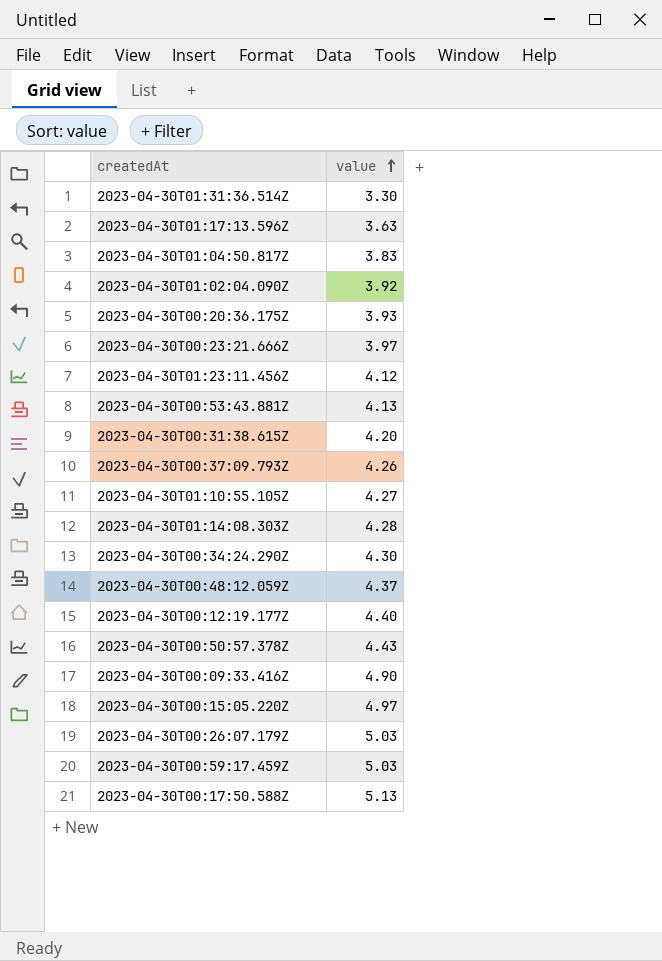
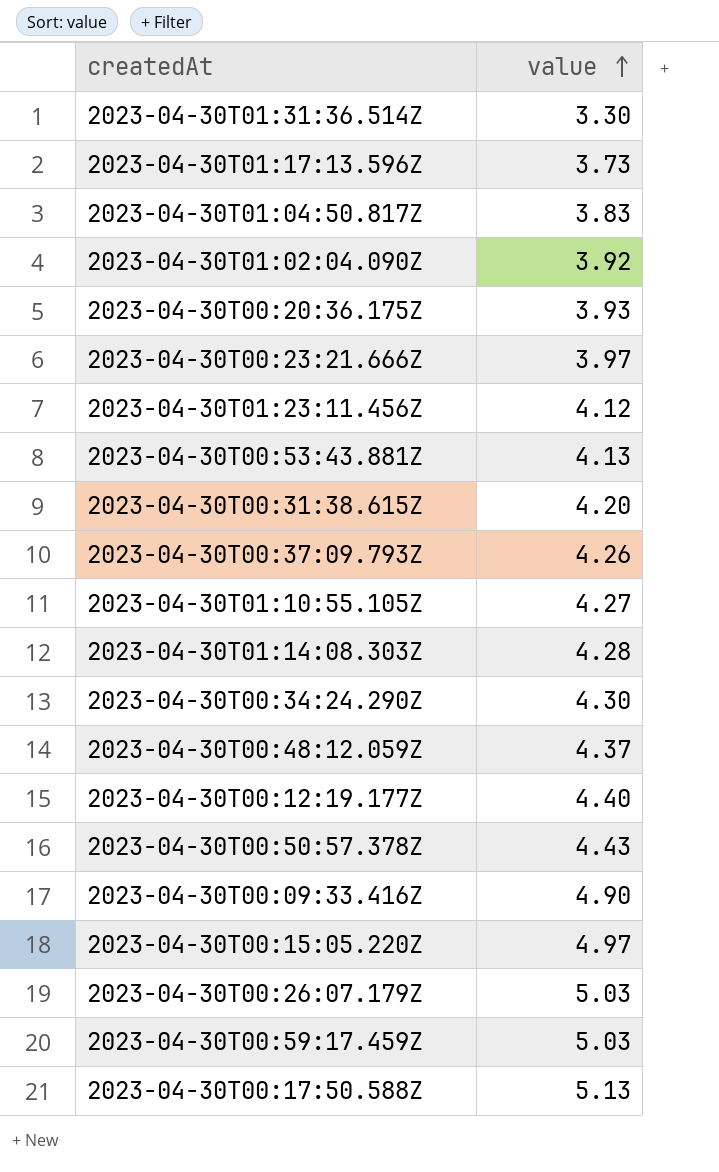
2023-04-30T01:17:13.596Z | value: 3.63 -> 3.73

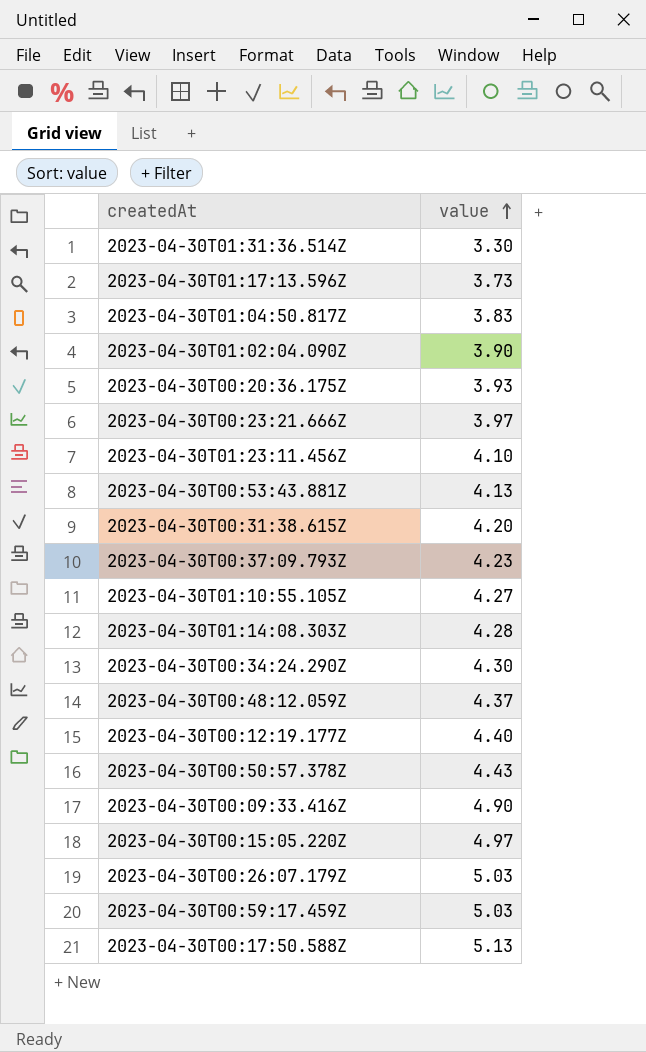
2023-04-30T01:02:04.090Z | value: 3.92 -> 3.90
2023-04-30T01:23:11.456Z | value: 4.12 -> 4.10
2023-04-30T00:37:09.793Z | value: 4.26 -> 4.23

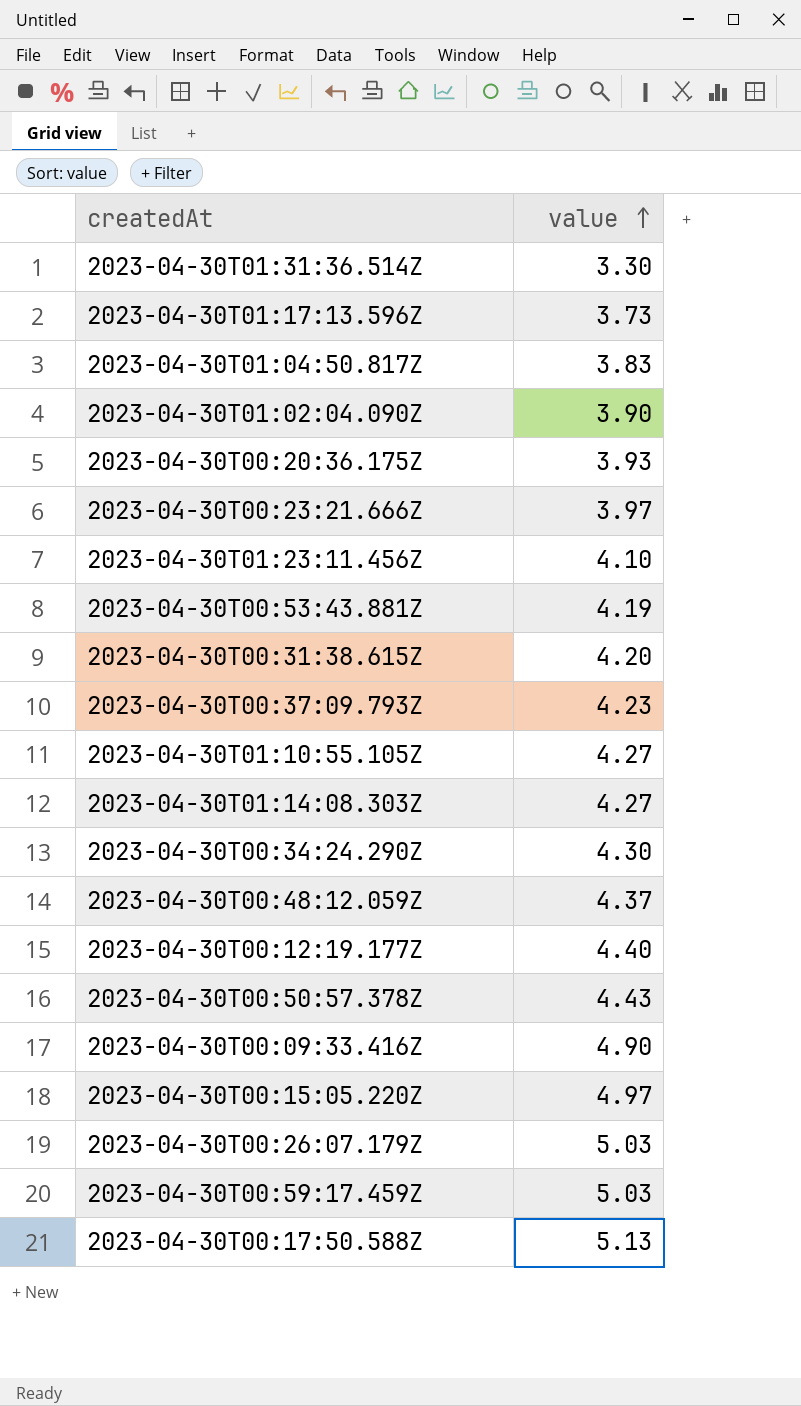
2023-04-30T00:53:43.881Z | value: 4.13 -> 4.19
2023-04-30T01:14:08.303Z | value: 4.28 -> 4.27

